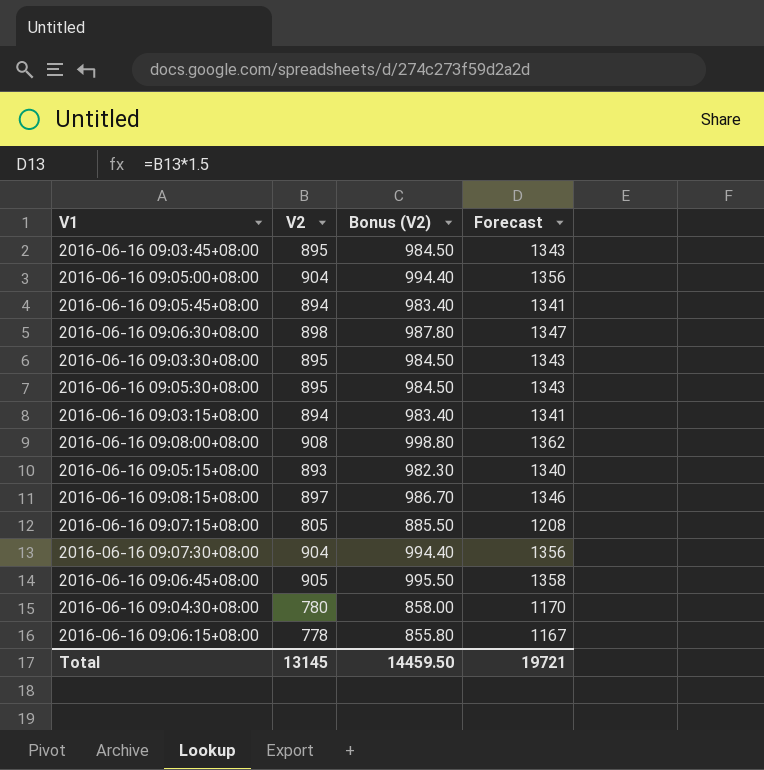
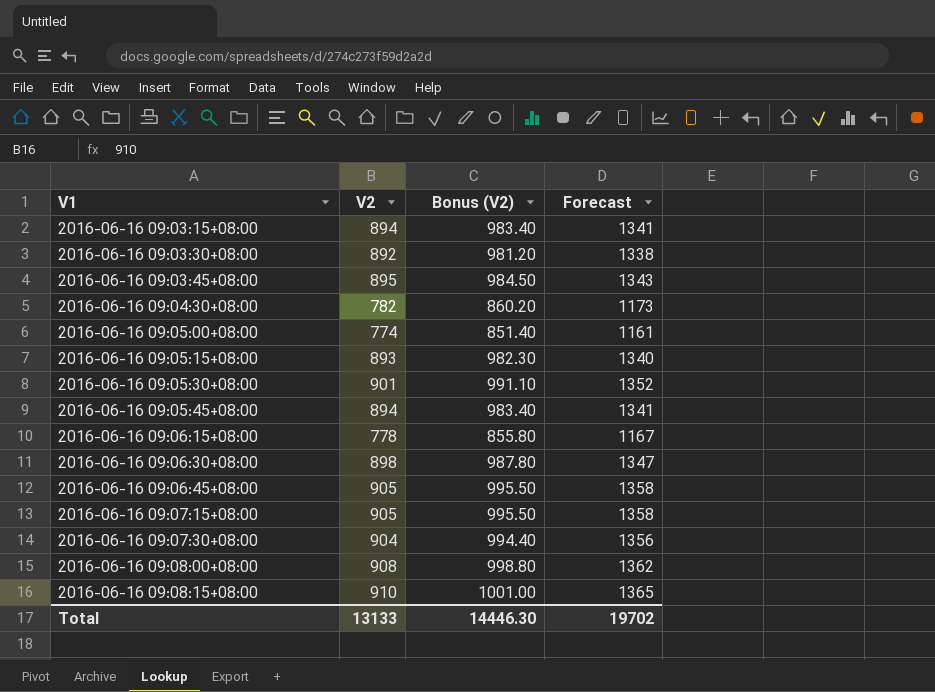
row order: none -> V1 ascending
2016-06-16 09:03:30+08:00 | V2: 895 -> 892
2016-06-16 09:03:30+08:00 | Bonus (V2): 984.50 -> 981.20
2016-06-16 09:03:30+08:00 | Forecast: 1343 -> 1338
2016-06-16 09:04:30+08:00 | V2: 780 -> 782
2016-06-16 09:04:30+08:00 | Bonus (V2): 858.00 -> 860.20
2016-06-16 09:04:30+08:00 | Forecast: 1170 -> 1173
2016-06-16 09:05:00+08:00 | V2: 904 -> 774
2016-06-16 09:05:00+08:00 | Bonus (V2): 994.40 -> 851.40
2016-06-16 09:05:00+08:00 | Forecast: 1356 -> 1161
2016-06-16 09:05:30+08:00 | V2: 895 -> 901
2016-06-16 09:05:30+08:00 | Bonus (V2): 984.50 -> 991.10
2016-06-16 09:05:30+08:00 | Forecast: 1343 -> 1352
2016-06-16 09:07:15+08:00 | V2: 805 -> 905
2016-06-16 09:07:15+08:00 | Bonus (V2): 885.50 -> 995.50
2016-06-16 09:07:15+08:00 | Forecast: 1208 -> 1358
2016-06-16 09:08:15+08:00 | V2: 897 -> 910
2016-06-16 09:08:15+08:00 | Bonus (V2): 986.70 -> 1001.00
2016-06-16 09:08:15+08:00 | Forecast: 1346 -> 1365
Total | V2: 13145 -> 13133
Total | Bonus (V2): 14459.50 -> 14446.30
Total | Forecast: 19721 -> 19702

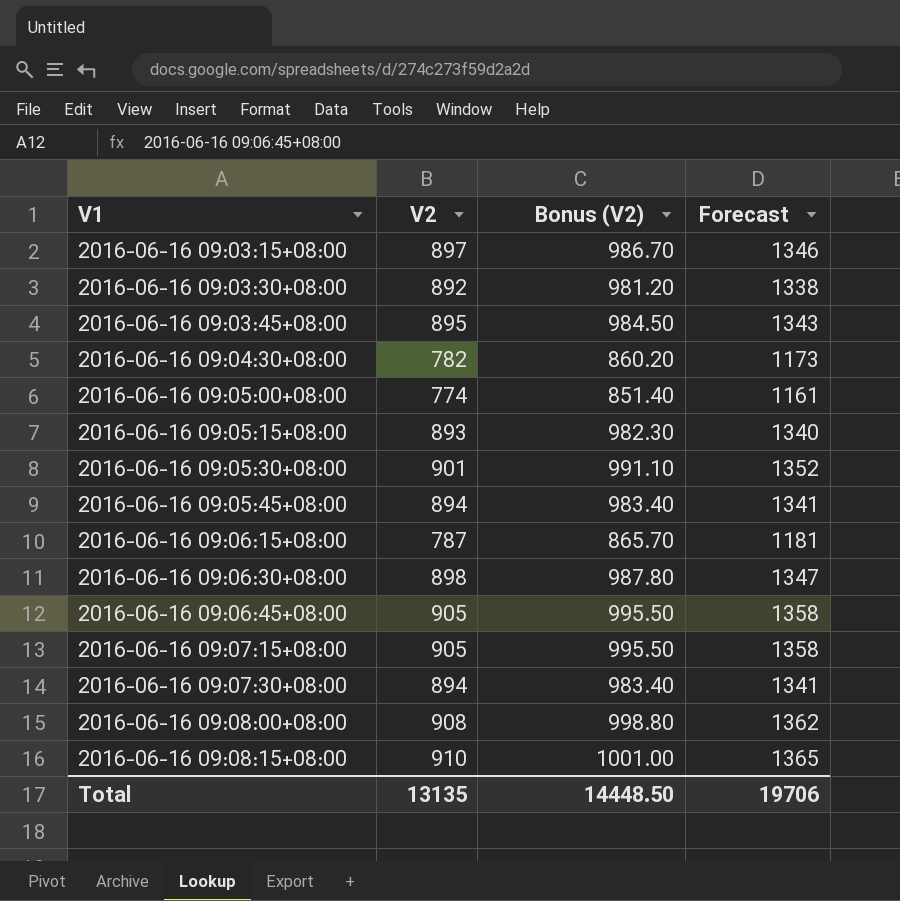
2016-06-16 09:03:15+08:00 | V2: 894 -> 897
2016-06-16 09:03:15+08:00 | Bonus (V2): 983.40 -> 986.70
2016-06-16 09:03:15+08:00 | Forecast: 1341 -> 1346
2016-06-16 09:06:15+08:00 | V2: 778 -> 787
2016-06-16 09:06:15+08:00 | Bonus (V2): 855.80 -> 865.70
2016-06-16 09:06:15+08:00 | Forecast: 1167 -> 1181
2016-06-16 09:07:30+08:00 | V2: 904 -> 894
2016-06-16 09:07:30+08:00 | Bonus (V2): 994.40 -> 983.40
2016-06-16 09:07:30+08:00 | Forecast: 1356 -> 1341
Total | V2: 13133 -> 13135
Total | Bonus (V2): 14446.30 -> 14448.50
Total | Forecast: 19702 -> 19706

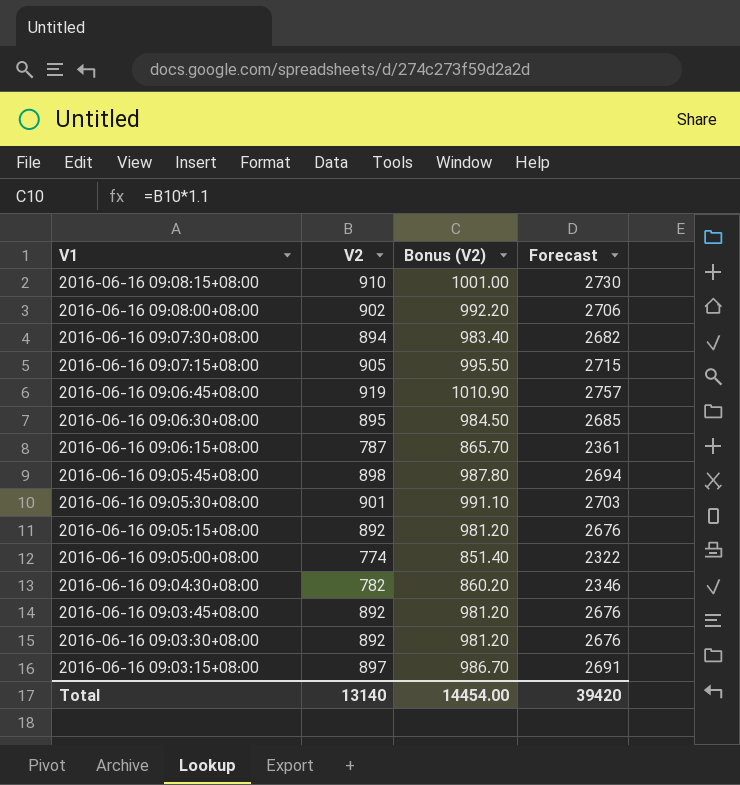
row order: V1 ascending -> V1 descending
column Forecast | formula: [V2] * 1.5 -> [V2] * 3
2016-06-16 09:08:00+08:00 | V2: 908 -> 902
2016-06-16 09:08:00+08:00 | Bonus (V2): 998.80 -> 992.20
2016-06-16 09:06:45+08:00 | V2: 905 -> 919
2016-06-16 09:06:45+08:00 | Bonus (V2): 995.50 -> 1010.90
2016-06-16 09:06:30+08:00 | V2: 898 -> 895
2016-06-16 09:06:30+08:00 | Bonus (V2): 987.80 -> 984.50
2016-06-16 09:05:45+08:00 | V2: 894 -> 898
2016-06-16 09:05:45+08:00 | Bonus (V2): 983.40 -> 987.80
2016-06-16 09:05:15+08:00 | V2: 893 -> 892
2016-06-16 09:05:15+08:00 | Bonus (V2): 982.30 -> 981.20
2016-06-16 09:03:45+08:00 | V2: 895 -> 892
2016-06-16 09:03:45+08:00 | Bonus (V2): 984.50 -> 981.20
Total | V2: 13135 -> 13140
Total | Bonus (V2): 14448.50 -> 14454.00
Total | Forecast: 19706 -> 39420

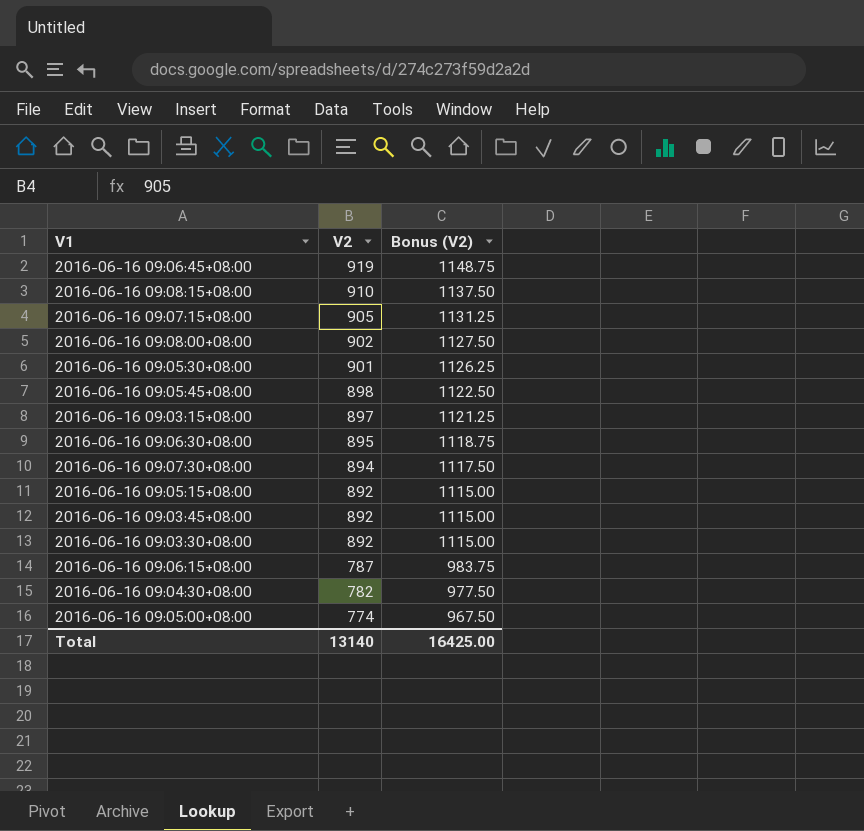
row order: V1 descending -> V2 descending
column Forecast | formula: [V2] * 3 -> none
column Bonus (V2) | formula: [V2] * 1.1 -> [V2] * 1.25
Total | Bonus (V2): 14454.00 -> 16425.00

